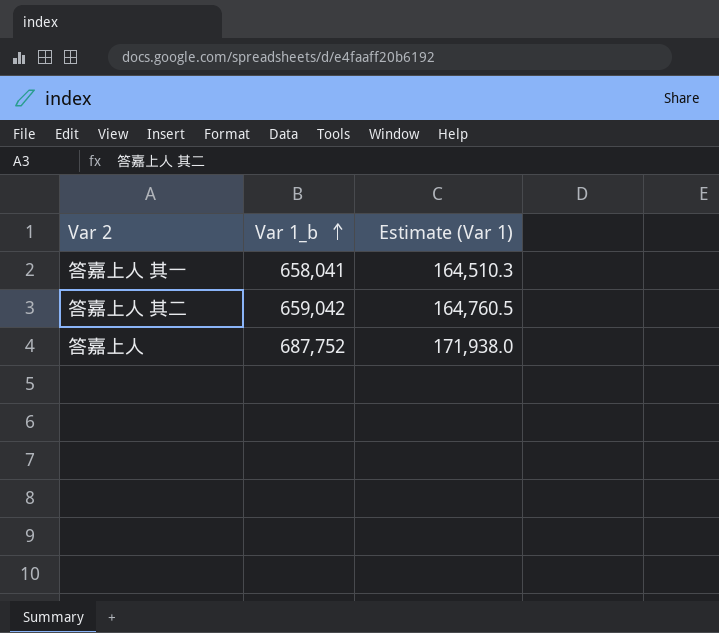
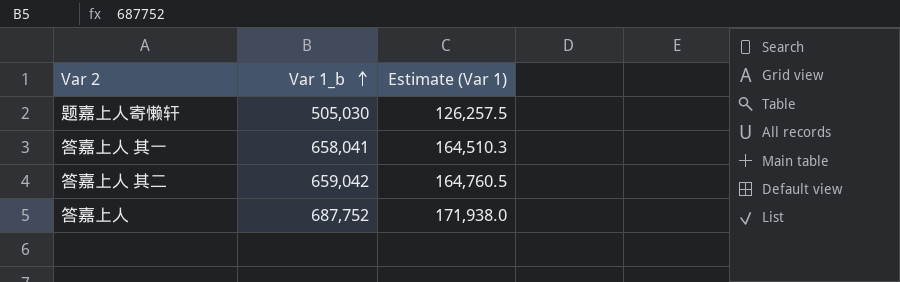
row 题嘉上人寄懒轩: none -> 505,030 | 126,257.5

